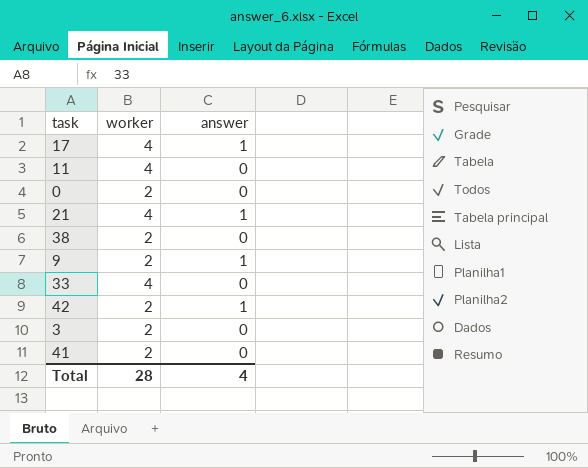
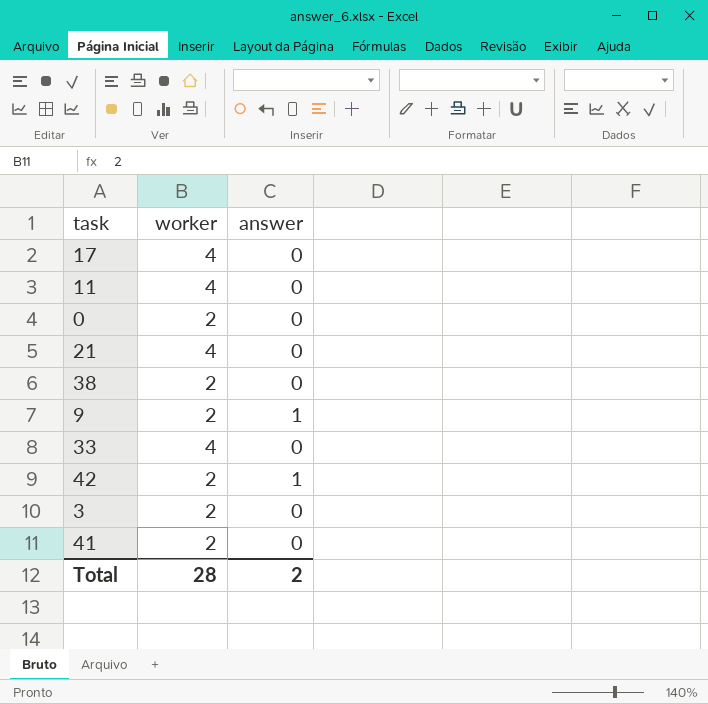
17 | answer: 1 -> 0
21 | answer: 1 -> 0
Total | answer: 4 -> 2

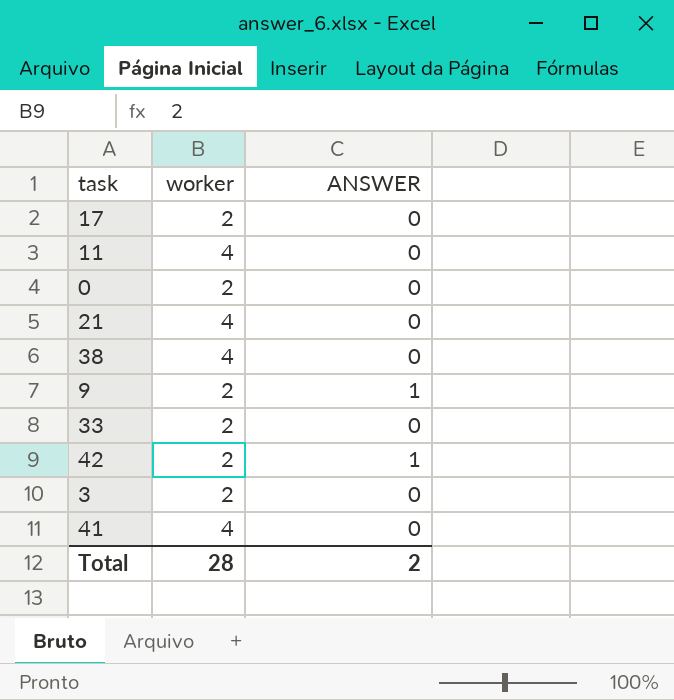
column name: answer -> ANSWER
17 | worker: 4 -> 2
38 | worker: 2 -> 4
33 | worker: 4 -> 2
41 | worker: 2 -> 4

